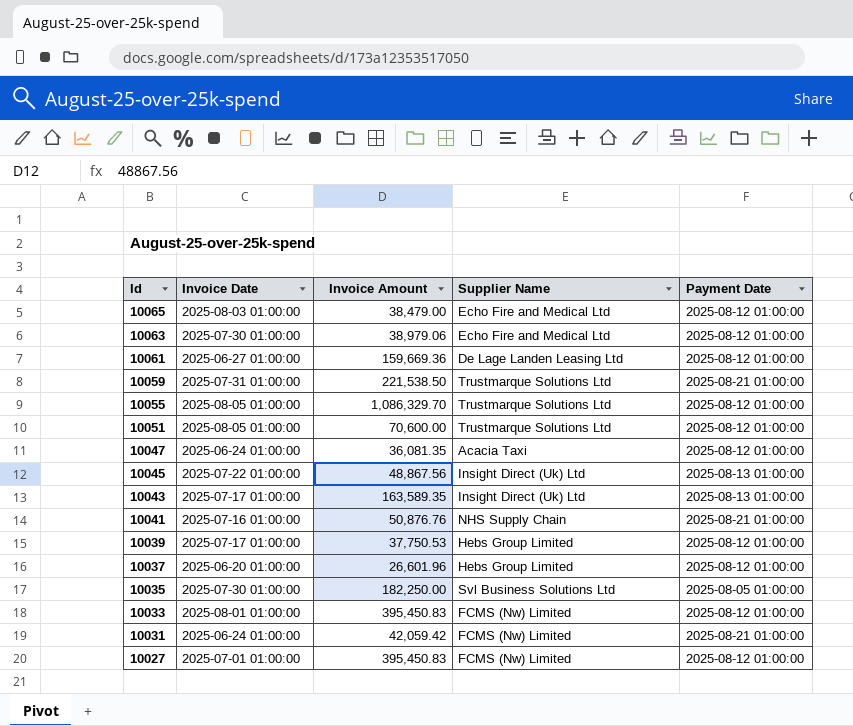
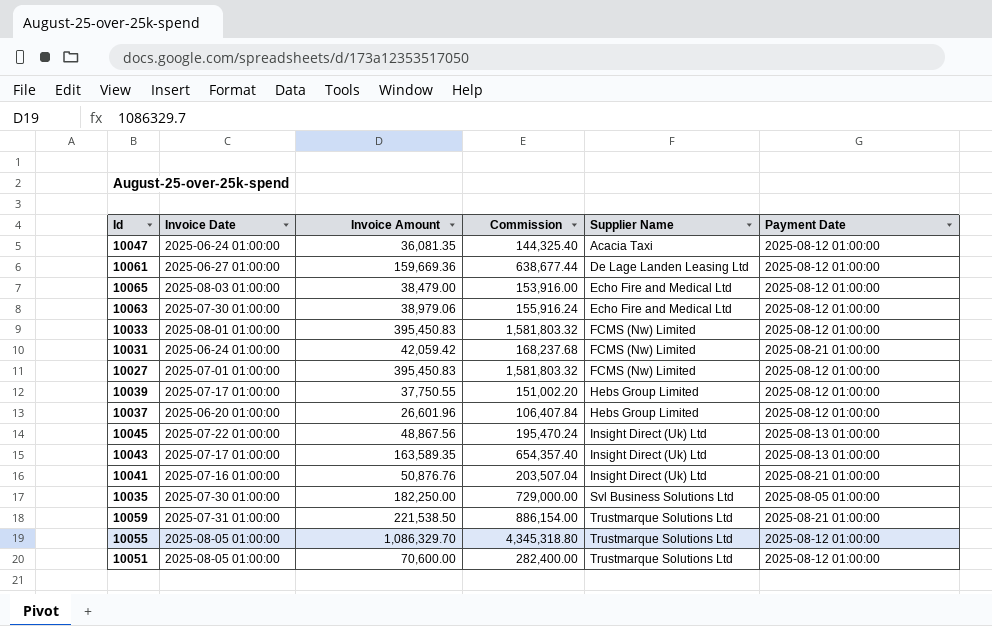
row order: Id descending -> Supplier Name ascending
column Commission | formula: none -> [Invoice Amount] * 4
10039 | Invoice Amount: 37,750.53 -> 37,750.55
10041 | Supplier Name: NHS Supply Chain -> Insight Direct (Uk) Ltd

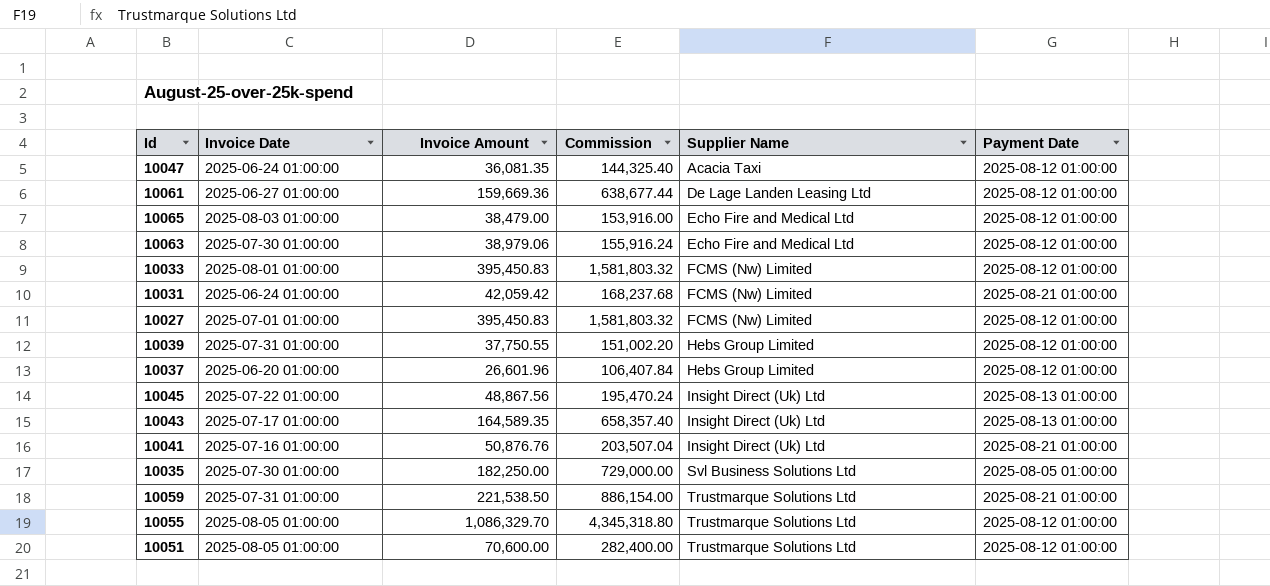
10039 | Invoice Date: 2025-07-17 01:00:00 -> 2025-07-31 01:00:00
10043 | Invoice Amount: 163,589.35 -> 164,589.35
10043 | Commission: 654,357.40 -> 658,357.40

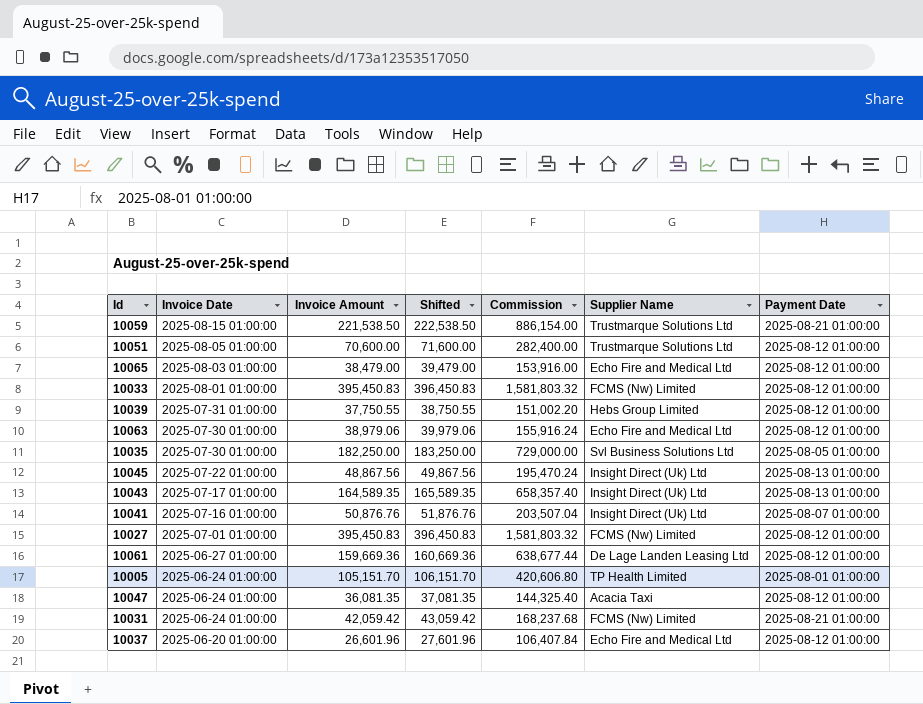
row order: Supplier Name ascending -> Invoice Date descending
column Shifted | formula: none -> [Invoice Amount] + 1000
row 10055: 2025-08-05 01:00:00 | 1,086,329.70 | 4,345,318.80 | Trustmarque Solutions Ltd | 2025-08-12 01:00:00 -> none
10059 | Invoice Date: 2025-07-31 01:00:00 -> 2025-08-15 01:00:00
10041 | Payment Date: 2025-08-21 01:00:00 -> 2025-08-07 01:00:00
row 10005: none -> 2025-06-24 01:00:00 | 105,151.70 | 106,151.70 | 420,606.80 | TP Health Limited | 2025-08-01 01:00:00
10037 | Supplier Name: Hebs Group Limited -> Echo Fire and Medical Ltd

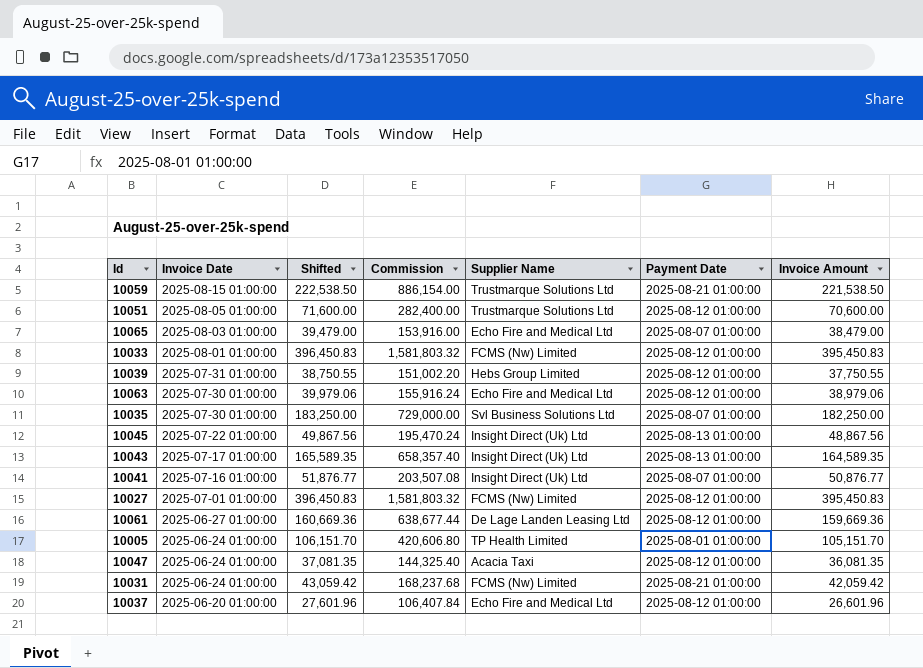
column Invoice Amount | position: 3 -> 7
10065 | Payment Date: 2025-08-12 01:00:00 -> 2025-08-07 01:00:00
10035 | Payment Date: 2025-08-05 01:00:00 -> 2025-08-07 01:00:00
10041 | Shifted: 51,876.76 -> 51,876.77
10041 | Commission: 203,507.04 -> 203,507.08
10041 | Invoice Amount: 50,876.76 -> 50,876.77

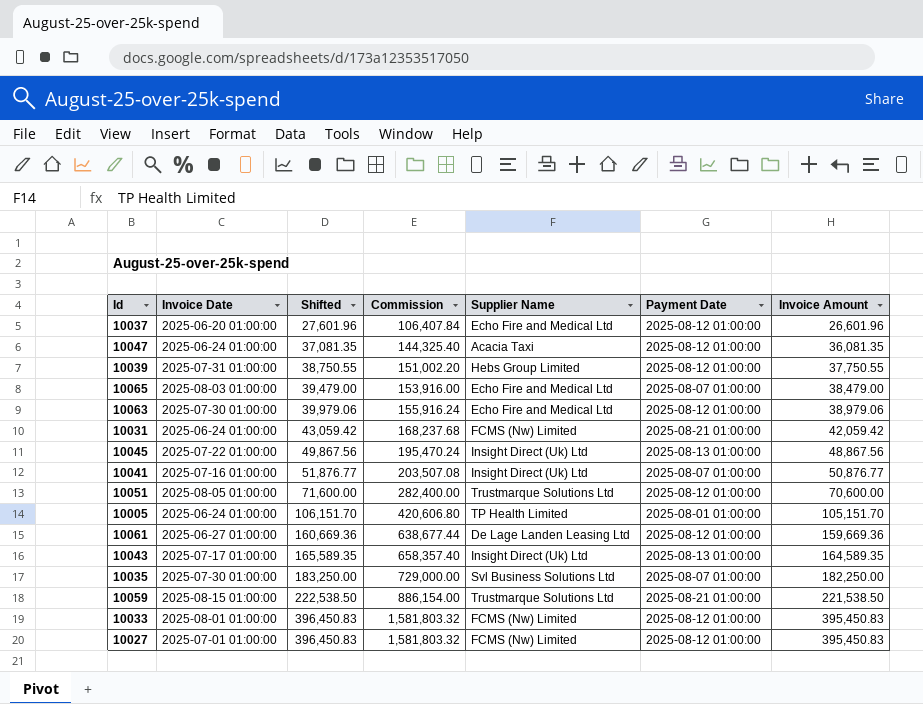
row order: Invoice Date descending -> Shifted ascending

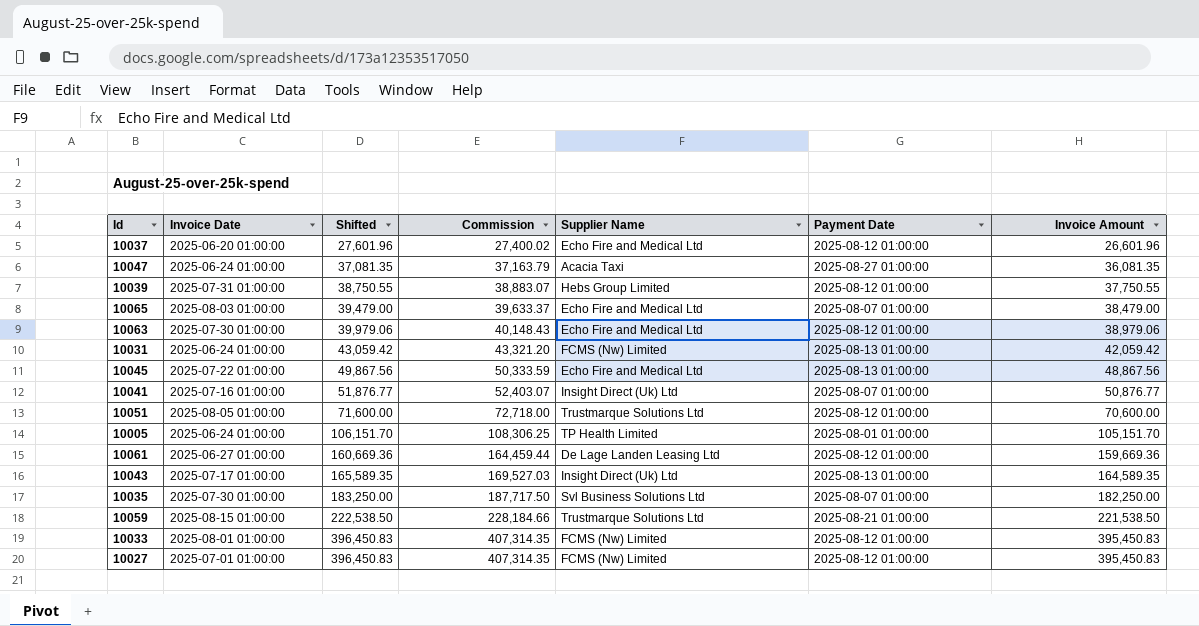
column Commission | formula: [Invoice Amount] * 4 -> [Invoice Amount] * 1.03
10047 | Payment Date: 2025-08-12 01:00:00 -> 2025-08-27 01:00:00
10031 | Payment Date: 2025-08-21 01:00:00 -> 2025-08-13 01:00:00
10045 | Supplier Name: Insight Direct (Uk) Ltd -> Echo Fire and Medical Ltd

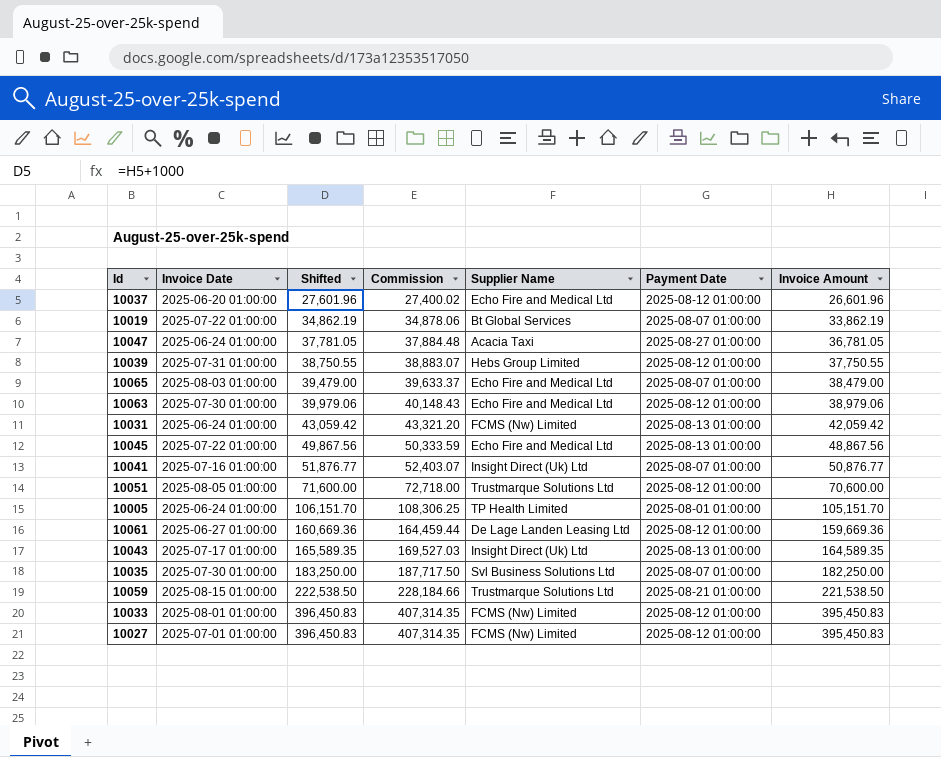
row 10019: none -> 2025-07-22 01:00:00 | 34,862.19 | 34,878.06 | Bt Global Services | 2025-08-07 01:00:00 | 33,862.19
10047 | Shifted: 37,081.35 -> 37,781.05
10047 | Commission: 37,163.79 -> 37,884.48
10047 | Invoice Amount: 36,081.35 -> 36,781.05

